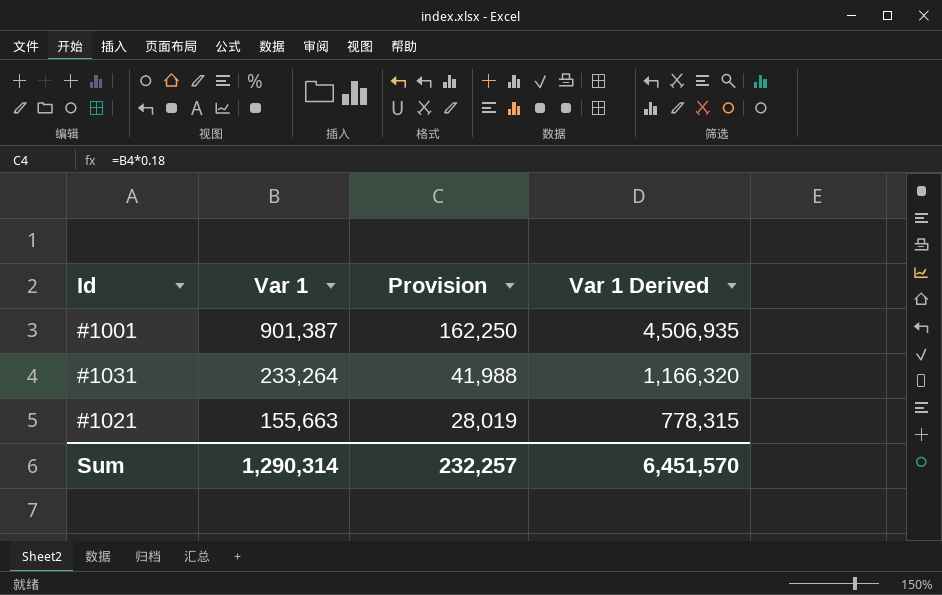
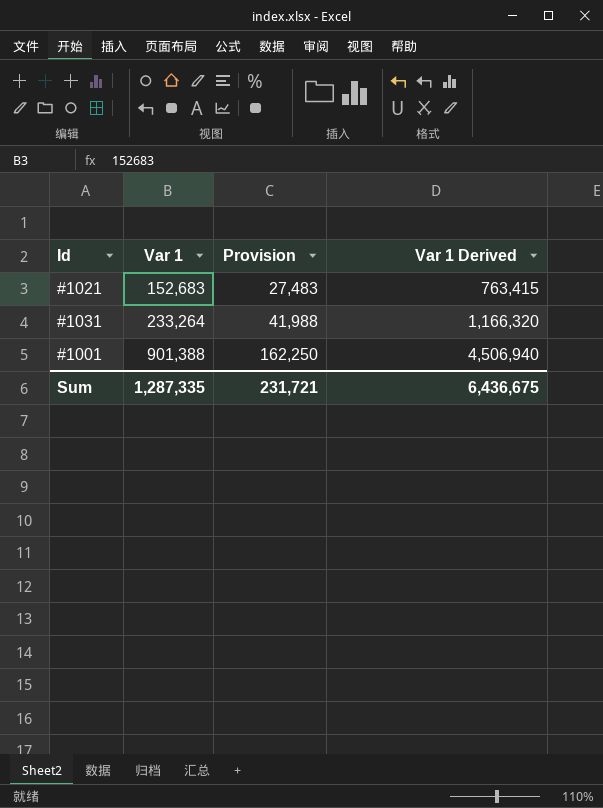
row order: Var 1 descending -> Var 1 ascending
#1021 | Var 1: 155,663 -> 152,683
#1021 | Provision: 28,019 -> 27,483
#1021 | Var 1 Derived: 778,315 -> 763,415
#1001 | Var 1: 901,387 -> 901,388
#1001 | Var 1 Derived: 4,506,935 -> 4,506,940
Sum | Var 1: 1,290,314 -> 1,287,335
Sum | Provision: 232,257 -> 231,721
Sum | Var 1 Derived: 6,451,570 -> 6,436,675

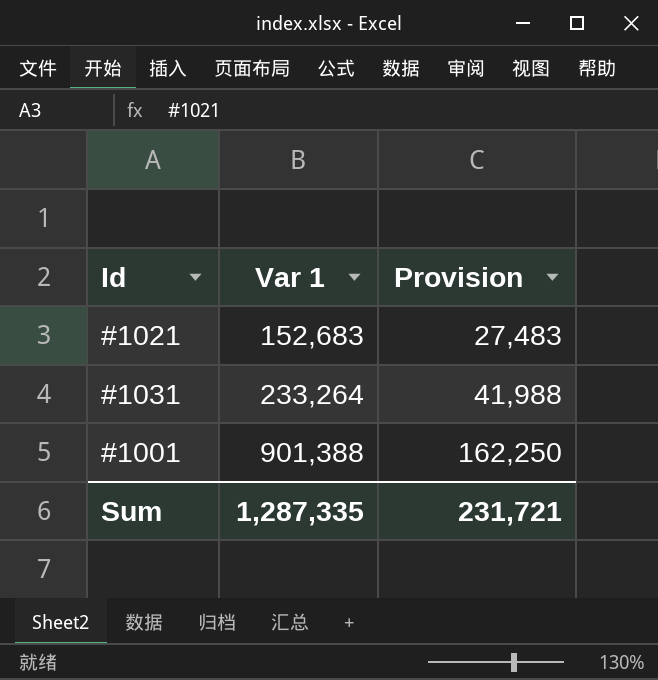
column Var 1 Derived | formula: [Var 1] * 5 -> none

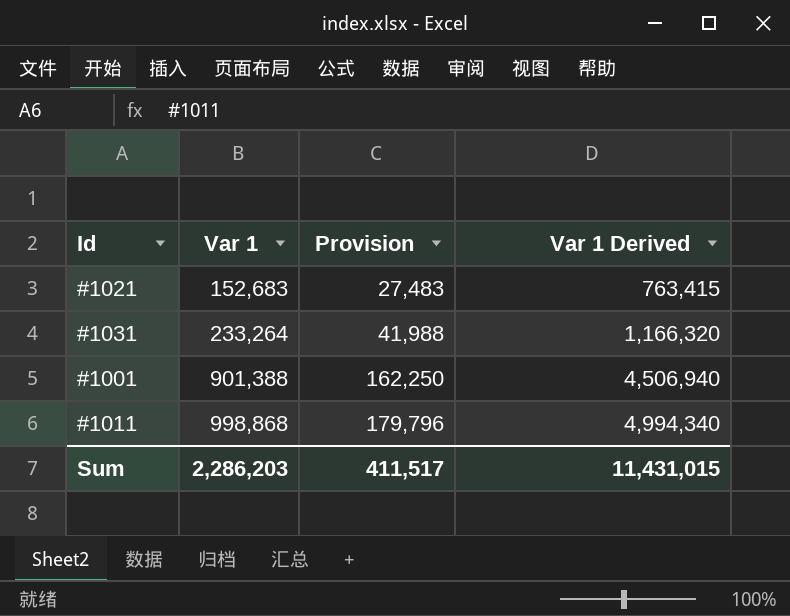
column Var 1 Derived | formula: none -> [Var 1] * 5
row #1011: none -> 998,868 | 179,796 | 4,994,340
Sum | Var 1: 1,287,335 -> 2,286,203
Sum | Provision: 231,721 -> 411,517

